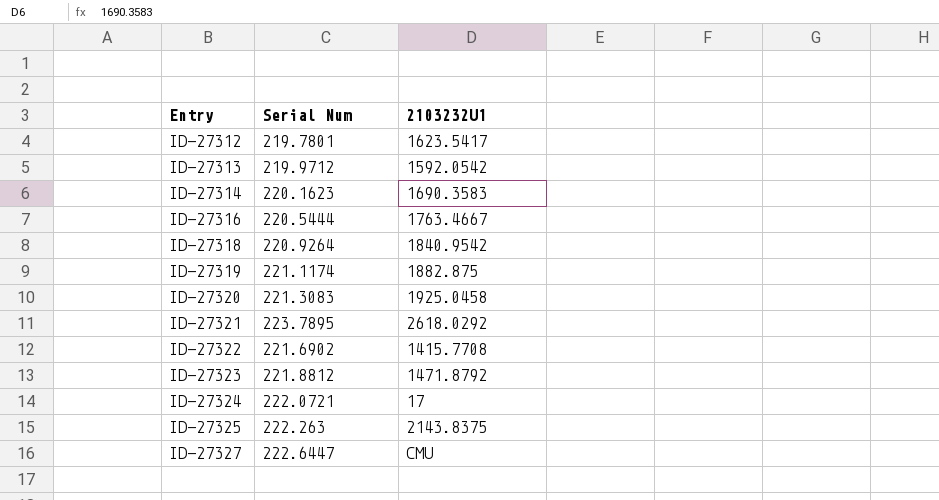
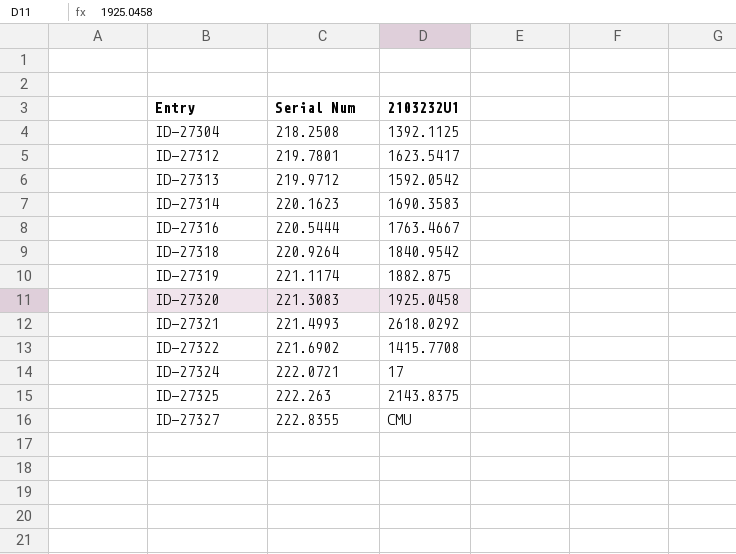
row ID-27323: 221.8812 | 1471.8792 -> none
row ID-27304: none -> 218.2508 | 1392.1125
ID-27321 | Serial Num: 223.7895 -> 221.4993
ID-27327 | Serial Num: 222.6447 -> 222.8355

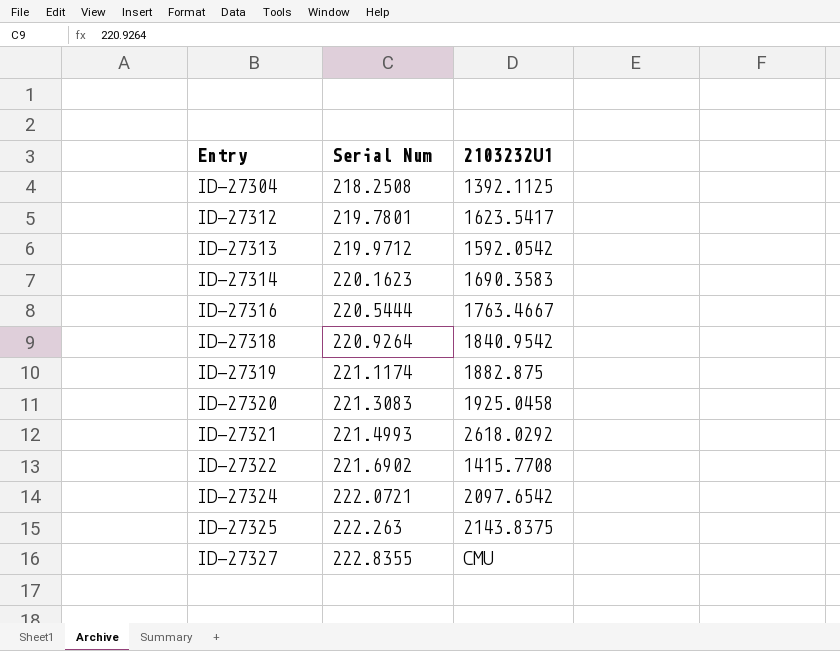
ID-27324 | 2103232U1: 17 -> 2097.6542

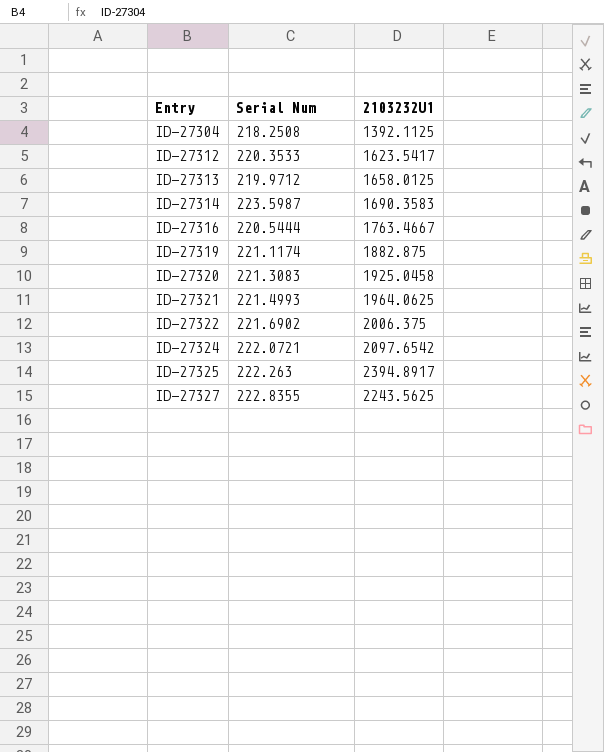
row ID-27318: 220.9264 | 1840.9542 -> none
ID-27312 | Serial Num: 219.7801 -> 220.3533
ID-27313 | 2103232U1: 1592.0542 -> 1658.0125
ID-27314 | Serial Num: 220.1623 -> 223.5987
ID-27321 | 2103232U1: 2618.0292 -> 1964.0625
ID-27322 | 2103232U1: 1415.7708 -> 2006.375
ID-27325 | 2103232U1: 2143.8375 -> 2394.8917
ID-27327 | 2103232U1: CMU -> 2243.5625

